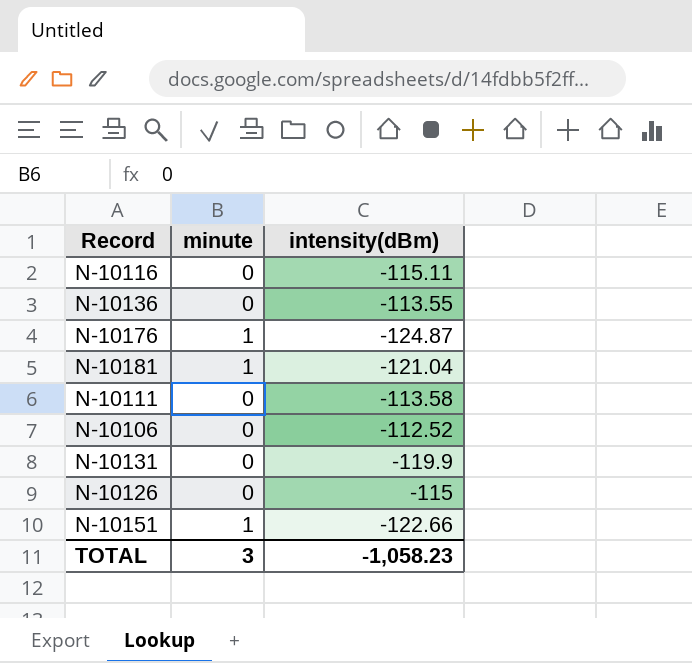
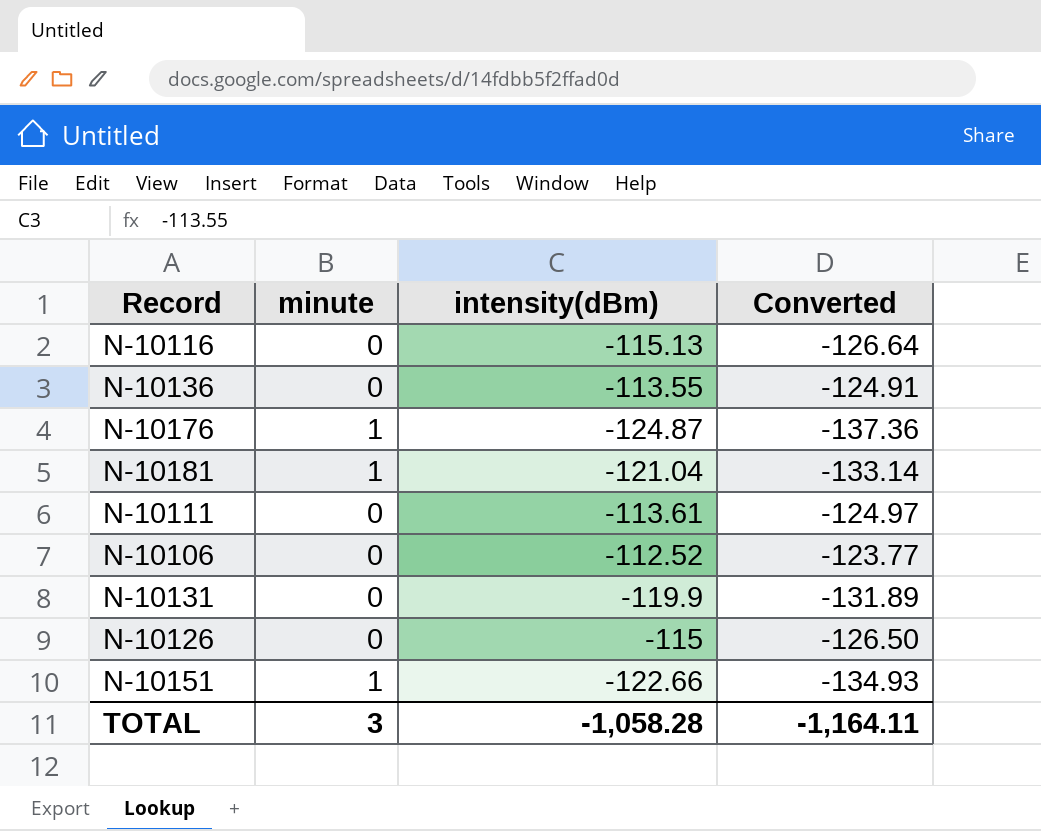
column Converted | formula: none -> [intensity(dBm)] * 1.1
N-10116 | intensity(dBm): -115.11 -> -115.13
N-10111 | intensity(dBm): -113.58 -> -113.61
TOTAL | intensity(dBm): -1,058.23 -> -1,058.28

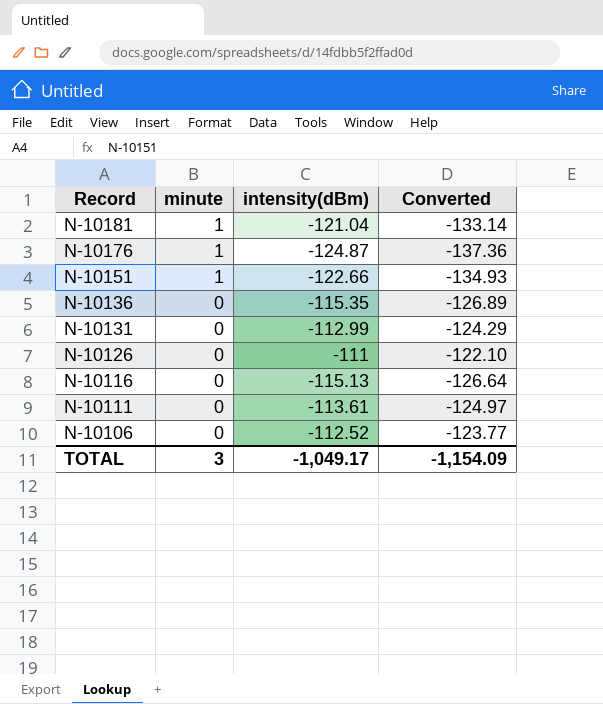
row order: none -> Record descending
N-10136 | intensity(dBm): -113.55 -> -115.35
N-10136 | Converted: -124.91 -> -126.89
N-10131 | intensity(dBm): -119.9 -> -112.99
N-10131 | Converted: -131.89 -> -124.29
N-10126 | intensity(dBm): -115 -> -111
N-10126 | Converted: -126.50 -> -122.10
TOTAL | intensity(dBm): -1,058.28 -> -1,049.17
TOTAL | Converted: -1,164.11 -> -1,154.09

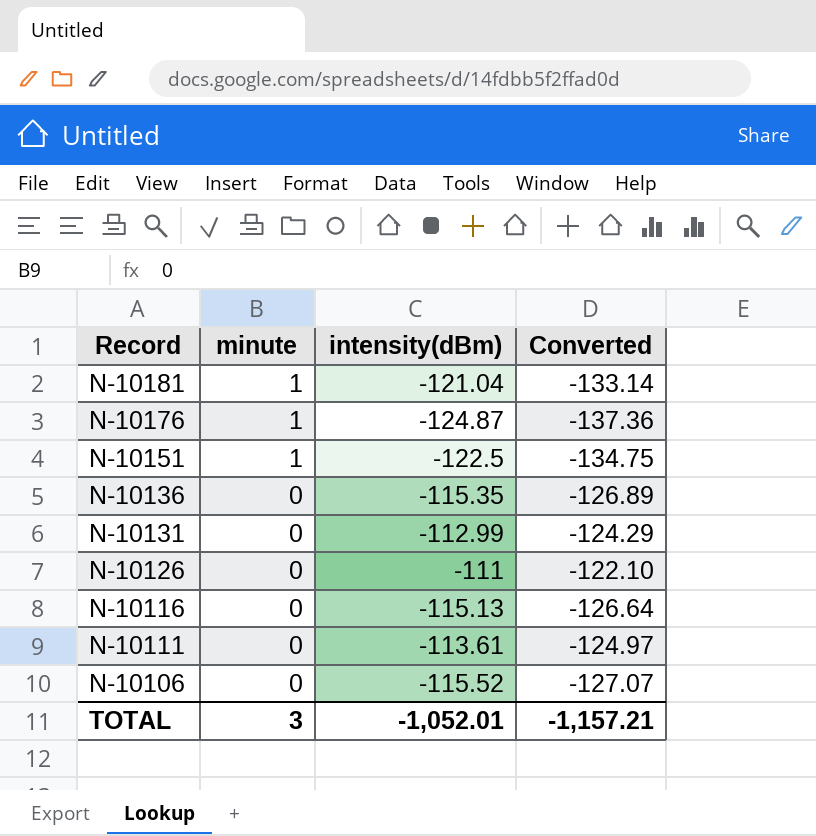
N-10151 | intensity(dBm): -122.66 -> -122.5
N-10151 | Converted: -134.93 -> -134.75
N-10106 | intensity(dBm): -112.52 -> -115.52
N-10106 | Converted: -123.77 -> -127.07
TOTAL | intensity(dBm): -1,049.17 -> -1,052.01
TOTAL | Converted: -1,154.09 -> -1,157.21

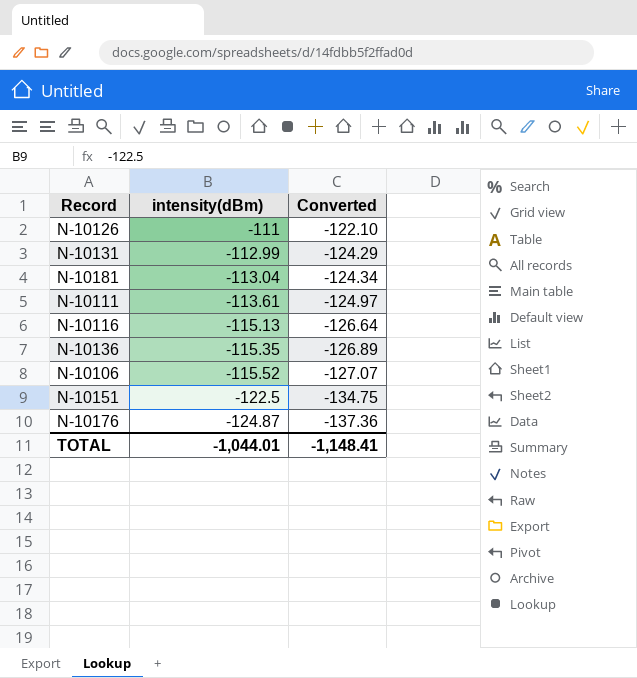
row order: Record descending -> intensity(dBm) descending
column minute | position: 2 -> none
N-10181 | intensity(dBm): -121.04 -> -113.04
N-10181 | Converted: -133.14 -> -124.34
TOTAL | intensity(dBm): -1,052.01 -> -1,044.01
TOTAL | Converted: -1,157.21 -> -1,148.41

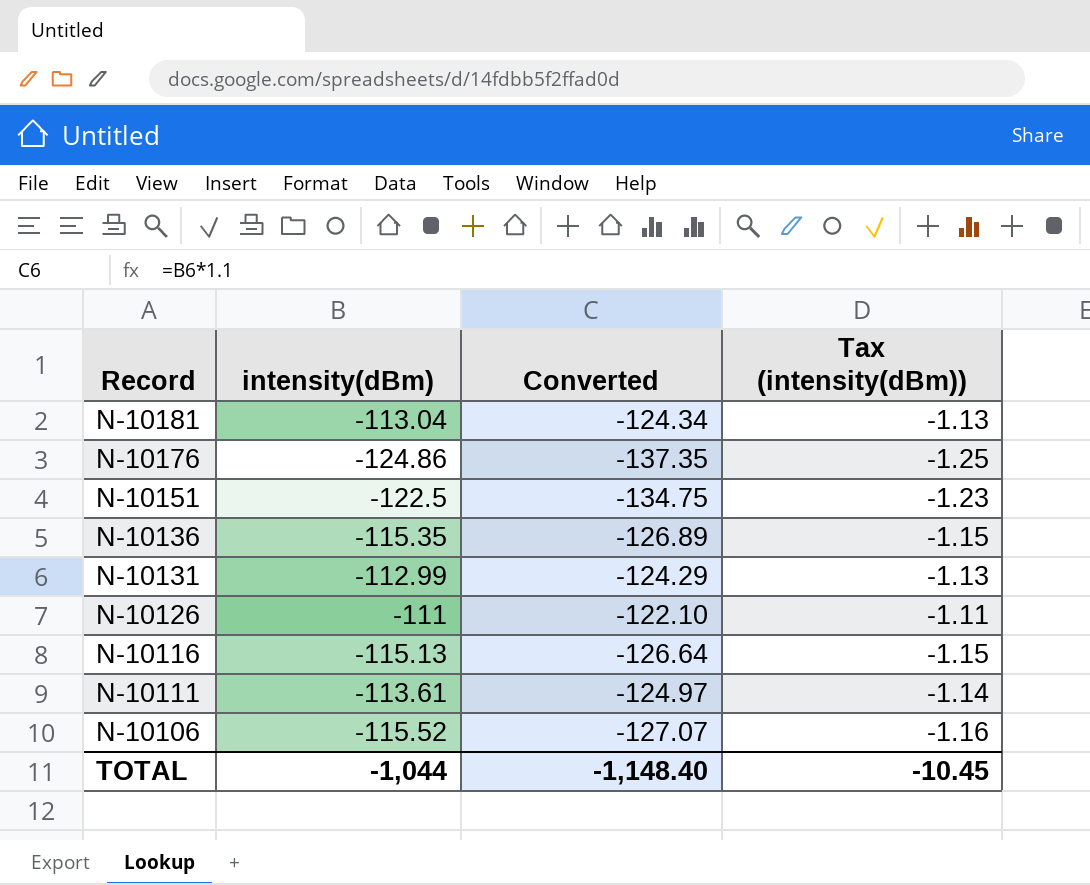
row order: intensity(dBm) descending -> Record descending
column Tax (intensity(dBm)) | formula: none -> [intensity(dBm)] * 0.01
N-10176 | intensity(dBm): -124.87 -> -124.86
N-10176 | Converted: -137.36 -> -137.35
TOTAL | intensity(dBm): -1,044.01 -> -1,044
TOTAL | Converted: -1,148.41 -> -1,148.40

